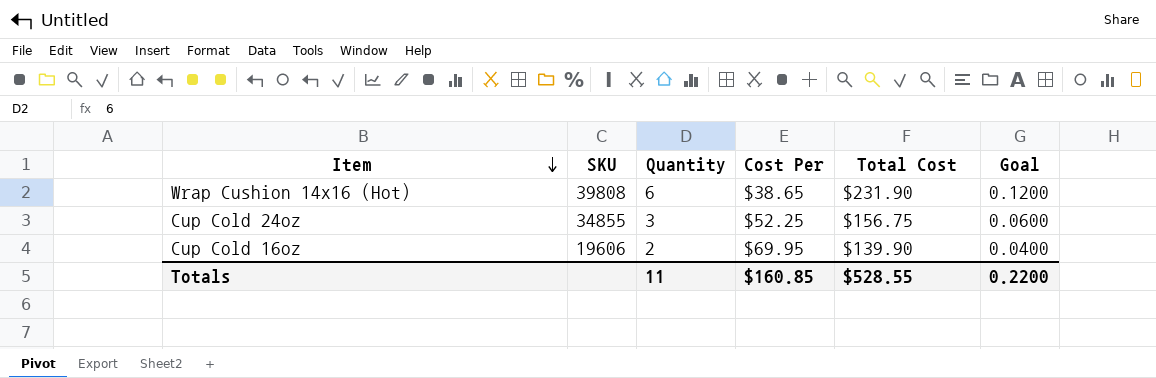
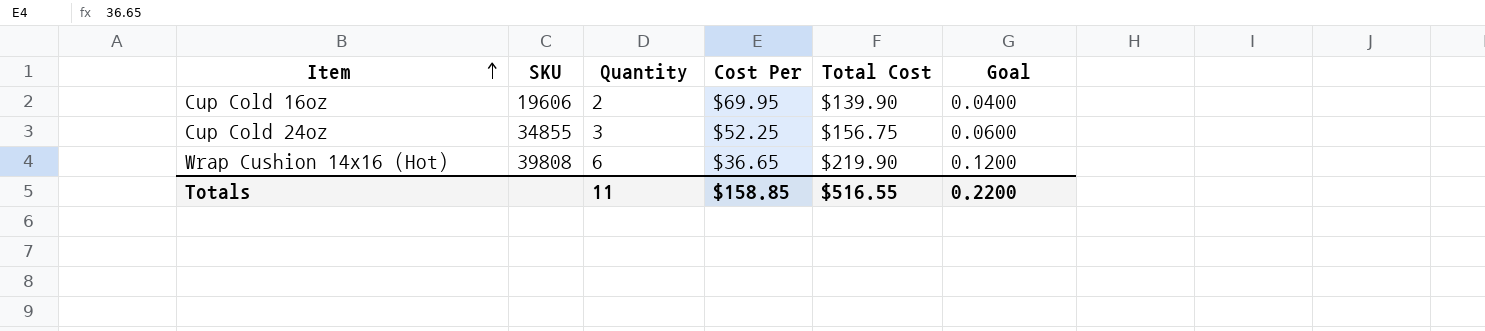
row order: Item descending -> Item ascending
Wrap Cushion 14x16 (Hot) | Cost Per: $38.65 -> $36.65
Wrap Cushion 14x16 (Hot) | Total Cost: $231.90 -> $219.90
Totals | Cost Per: $160.85 -> $158.85
Totals | Total Cost: $528.55 -> $516.55

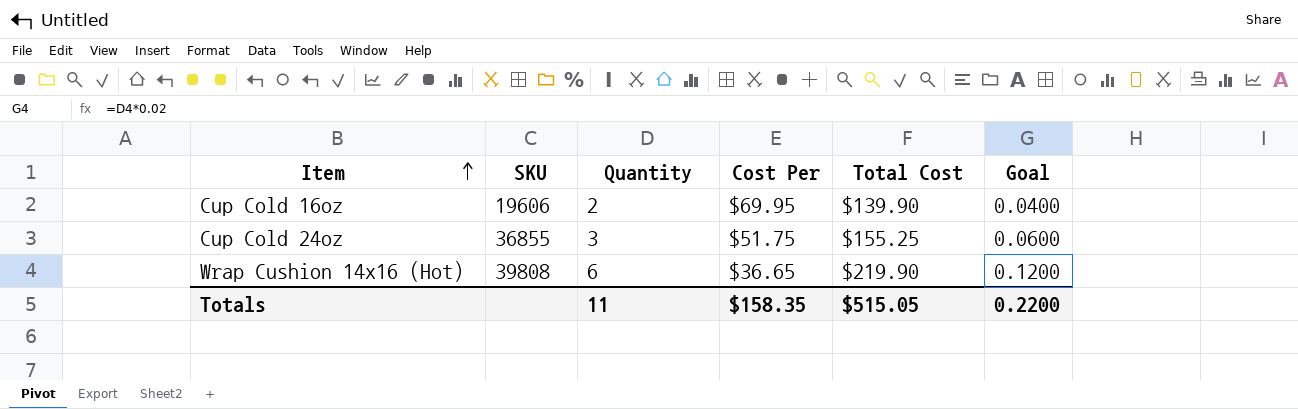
Cup Cold 24oz | SKU: 34855 -> 36855
Cup Cold 24oz | Cost Per: $52.25 -> $51.75
Cup Cold 24oz | Total Cost: $156.75 -> $155.25
Totals | Cost Per: $158.85 -> $158.35
Totals | Total Cost: $516.55 -> $515.05

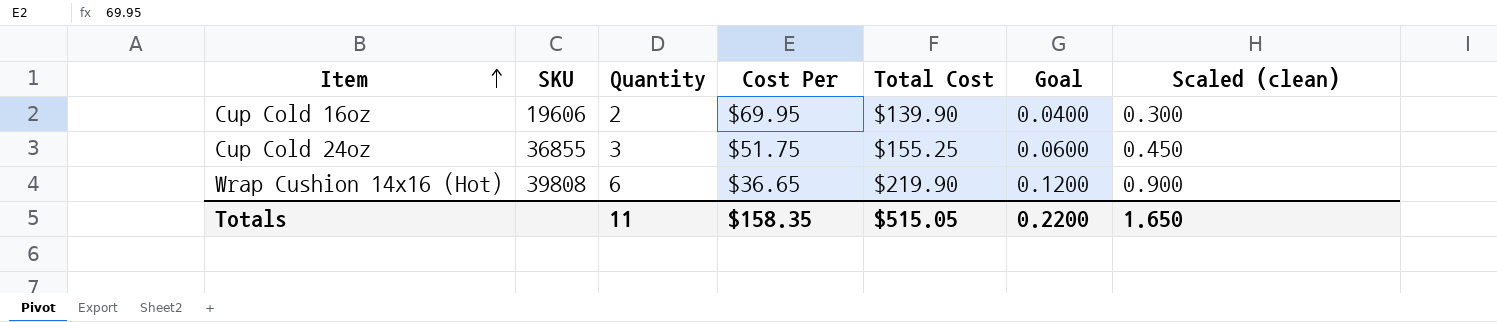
column Scaled (clean) | formula: none -> [Quantity] * 0.15

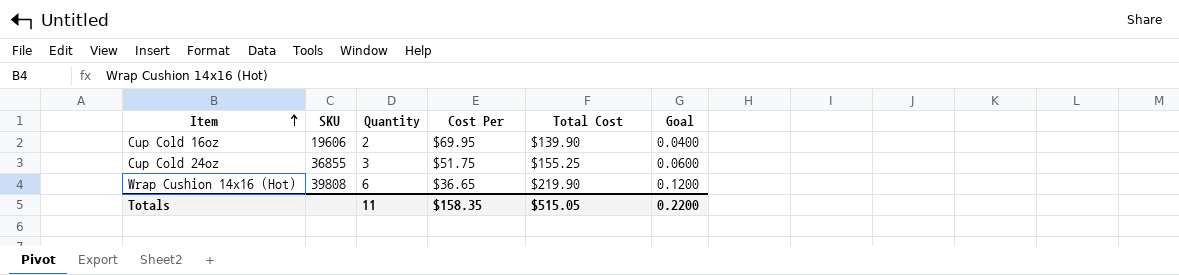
column Scaled (clean) | formula: [Quantity] * 0.15 -> none

